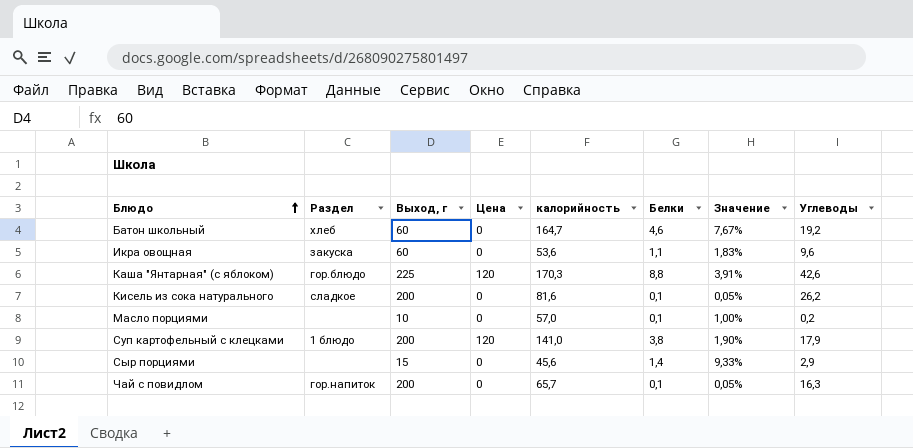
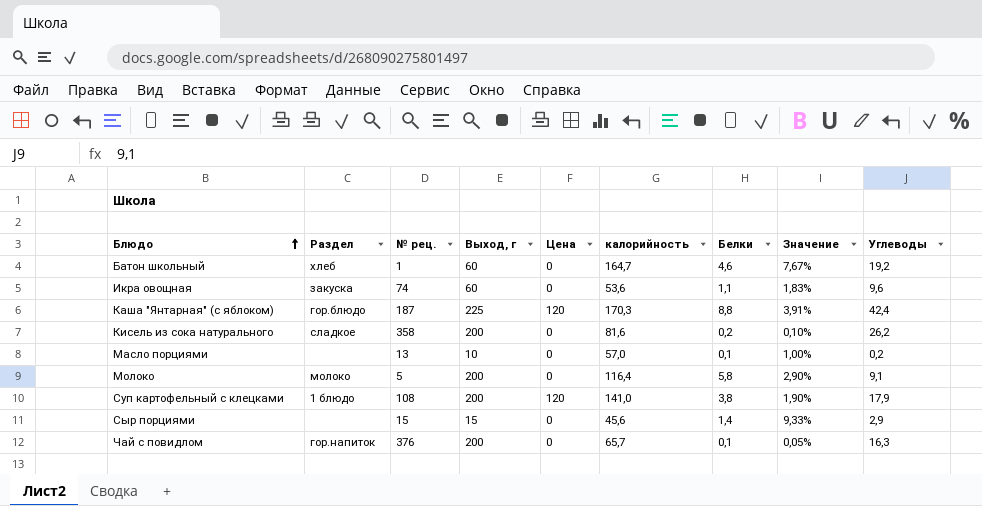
column № рец. | position: none -> 3
Каша "Янтарная" (с яблоком) | Углеводы: 42,6 -> 42,4
Кисель из сока натурального | Белки: 0,1 -> 0,2
Кисель из сока натурального | Значение: 0,05% -> 0,10%
row Молоко: none -> молоко | 5 | 200 | 0 | 116,4 | 5,8 | 2,90% | 9,1

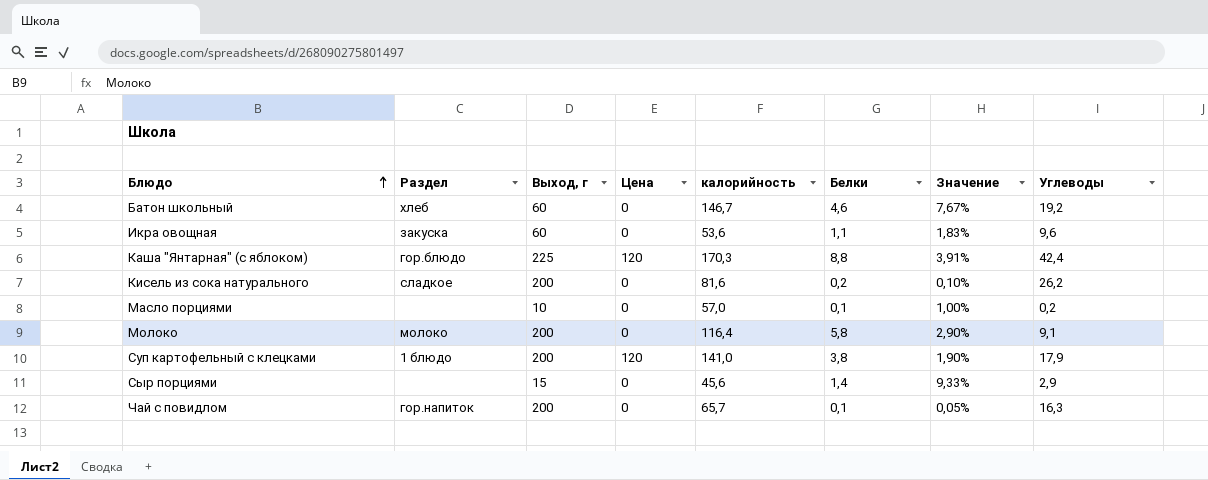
column № рец. | position: 3 -> none
Батон школьный | калорийность: 164,7 -> 146,7

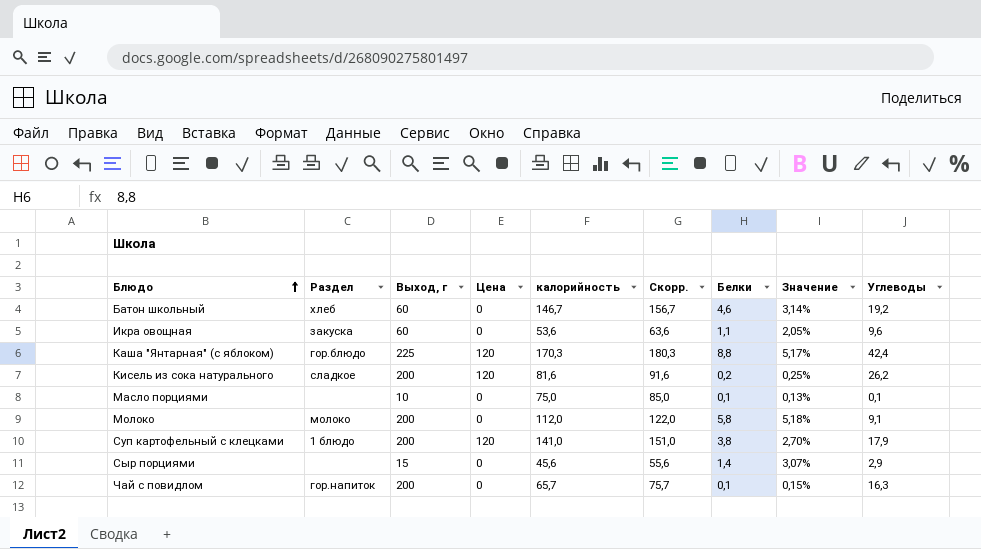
column Скорр. | formula: none -> [калорийность] + 10
column Значение | formula: [Белки] / [Выход, г] -> [Белки] / [калорийность]
Кисель из сока натурального | Цена: 0 -> 120
Масло порциями | калорийность: 57,0 -> 75,0
Масло порциями | Углеводы: 0,2 -> 0,1
Молоко | калорийность: 116,4 -> 112,0

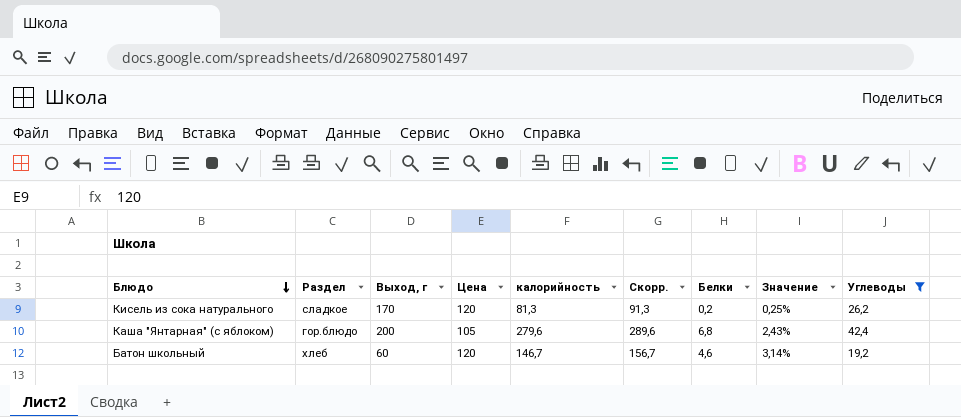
filter: none -> Углеводы >= 19,2
row order: Блюдо ascending -> Блюдо descending
Кисель из сока натурального | Выход, г: 200 -> 170
Кисель из сока натурального | калорийность: 81,6 -> 81,3
Кисель из сока натурального | Скорр.: 91,6 -> 91,3
Каша "Янтарная" (с яблоком) | Выход, г: 225 -> 200
Каша "Янтарная" (с яблоком) | Цена: 120 -> 105
Каша "Янтарная" (с яблоком) | калорийность: 170,3 -> 279,6
Каша "Янтарная" (с яблоком) | Скорр.: 180,3 -> 289,6
Каша "Янтарная" (с яблоком) | Белки: 8,8 -> 6,8
Каша "Янтарная" (с яблоком) | Значение: 5,17% -> 2,43%
Батон школьный | Цена: 0 -> 120

